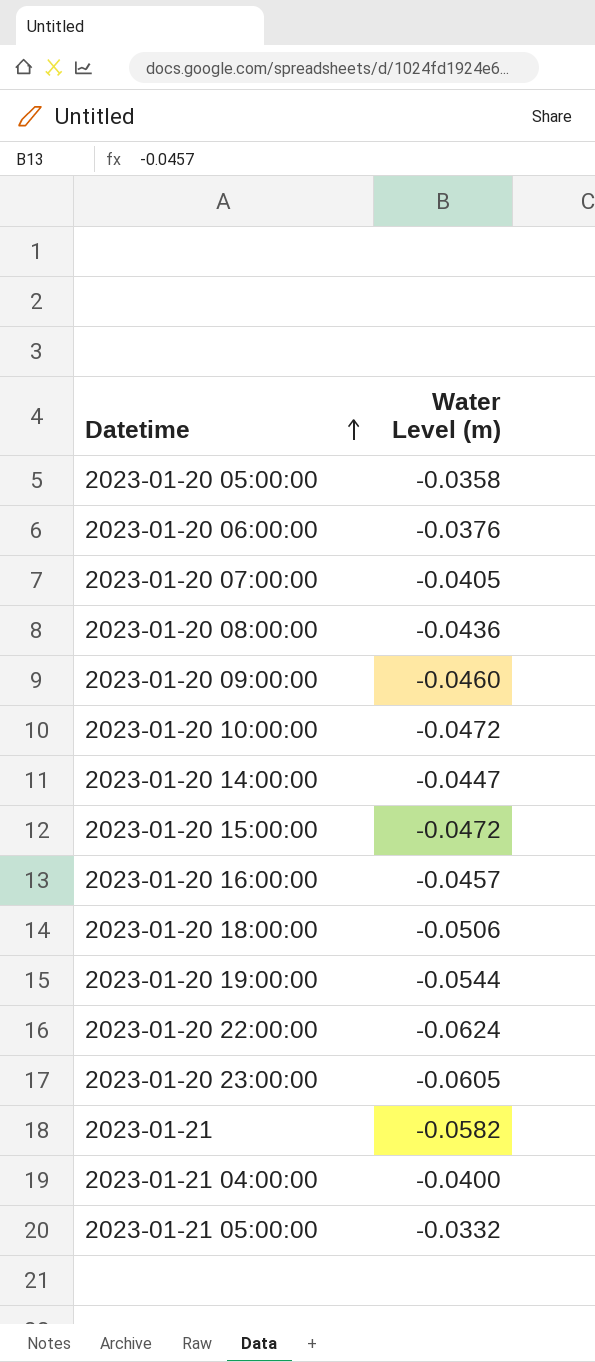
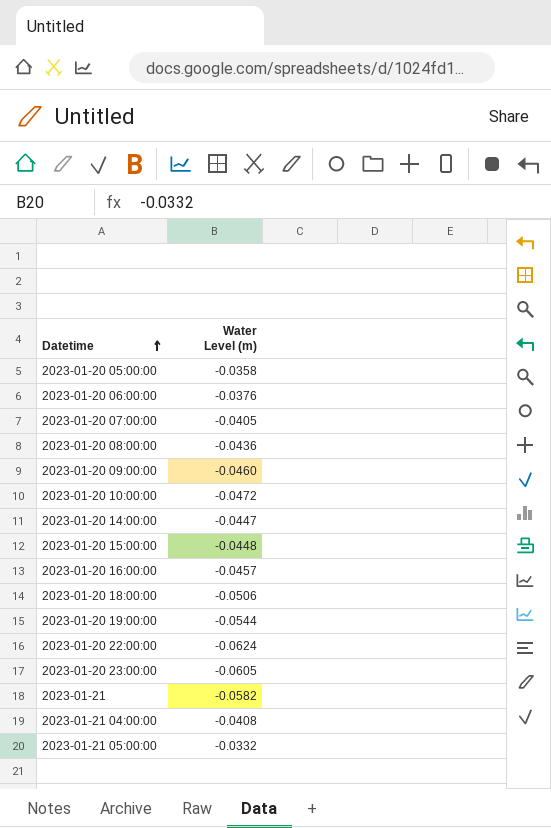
2023-01-20 15:00:00 | Water Level (m): -0.0472 -> -0.0448
2023-01-21 04:00:00 | Water Level (m): -0.0400 -> -0.0408

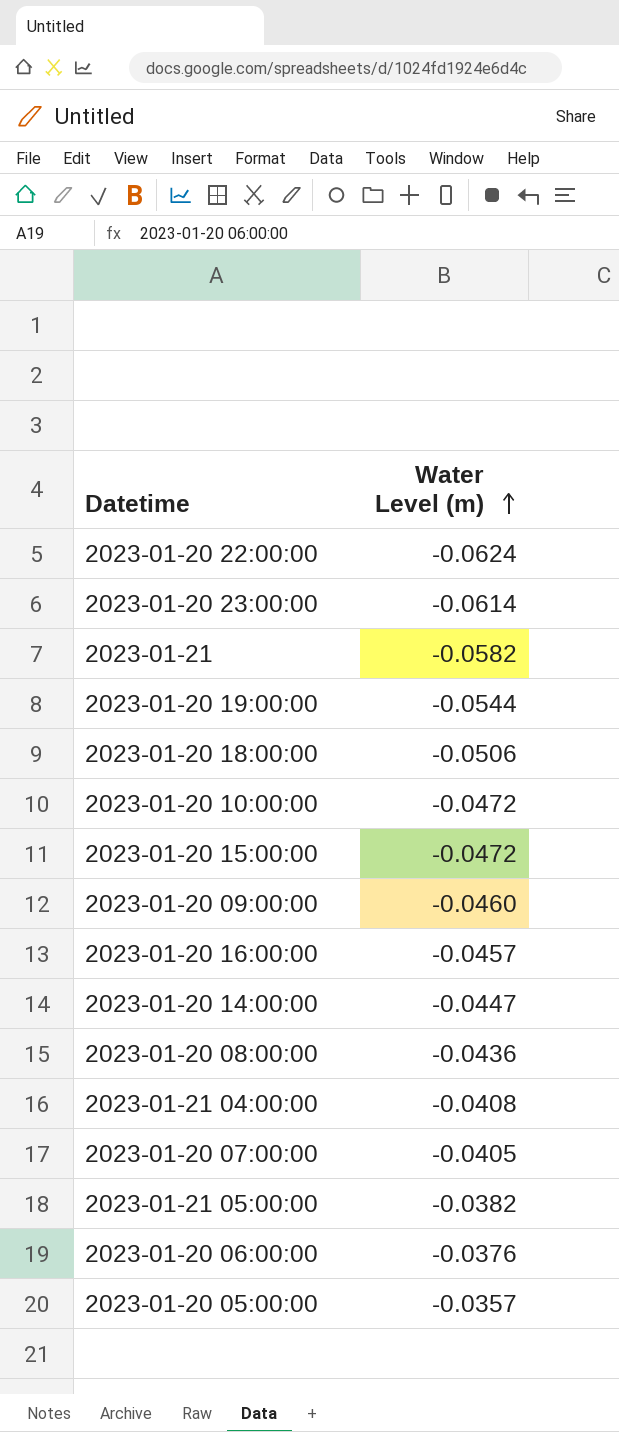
row order: Datetime ascending -> Water Level (m) ascending
2023-01-20 23:00:00 | Water Level (m): -0.0605 -> -0.0614
2023-01-20 15:00:00 | Water Level (m): -0.0448 -> -0.0472
2023-01-21 05:00:00 | Water Level (m): -0.0332 -> -0.0382
2023-01-20 05:00:00 | Water Level (m): -0.0358 -> -0.0357

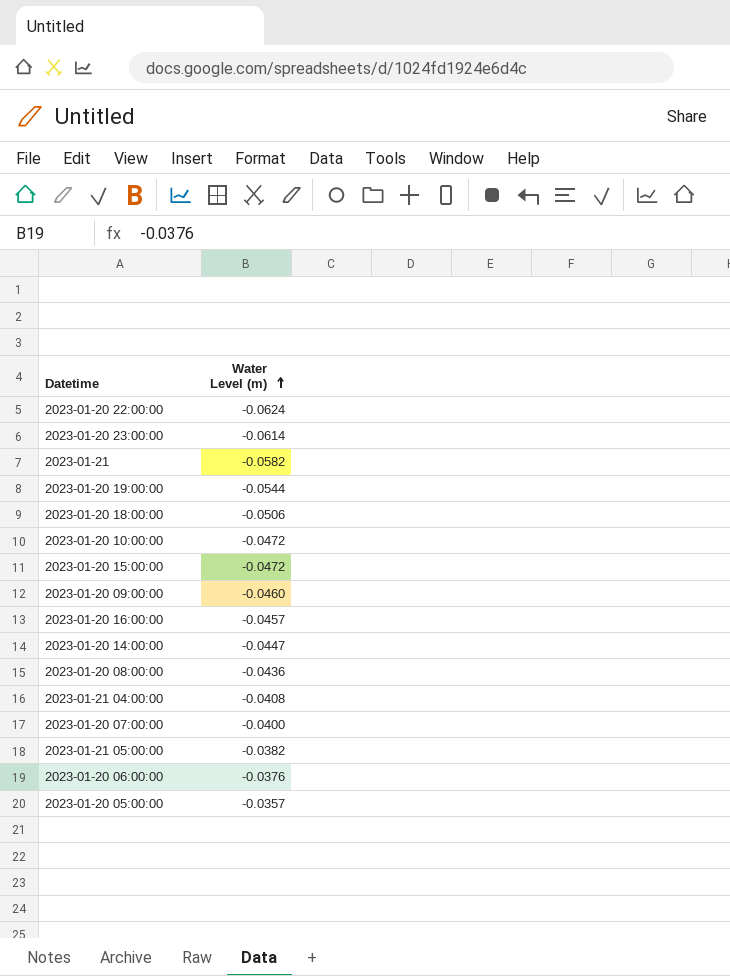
2023-01-20 07:00:00 | Water Level (m): -0.0405 -> -0.0400

